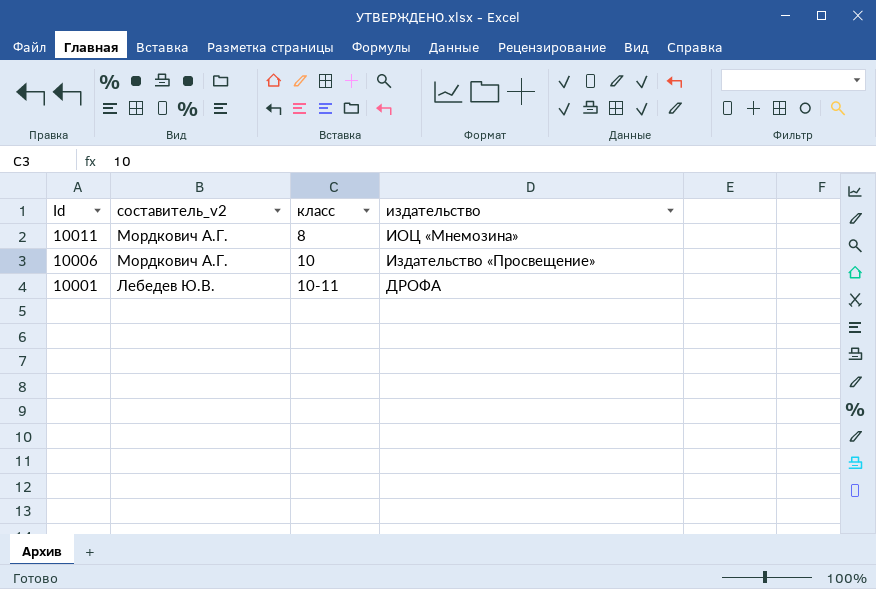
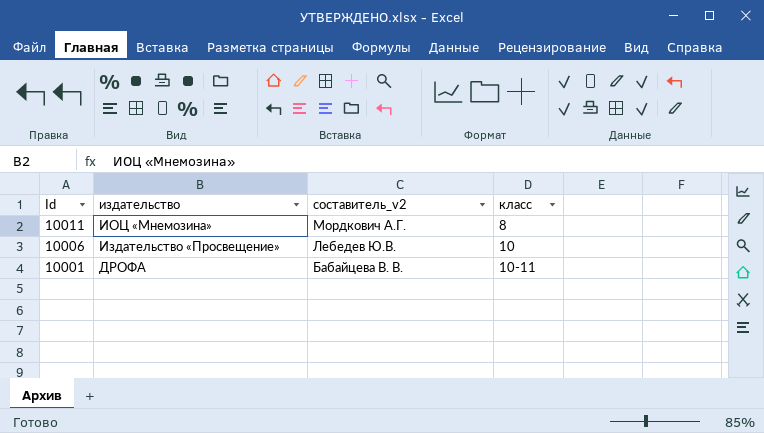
column издательство | position: 4 -> 2
10006 | составитель_v2: Мордкович А.Г. -> Лебедев Ю.В.
10001 | составитель_v2: Лебедев Ю.В. -> Бабайцева В. В.

